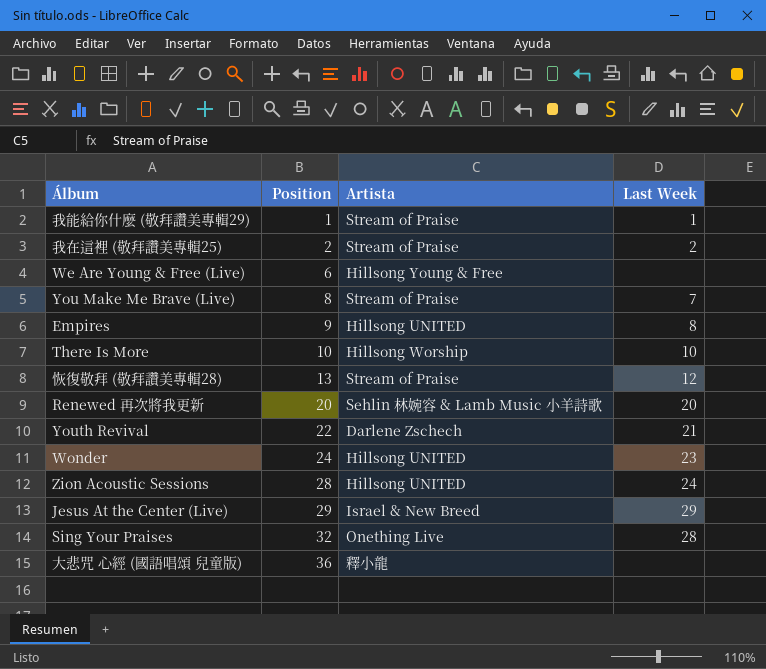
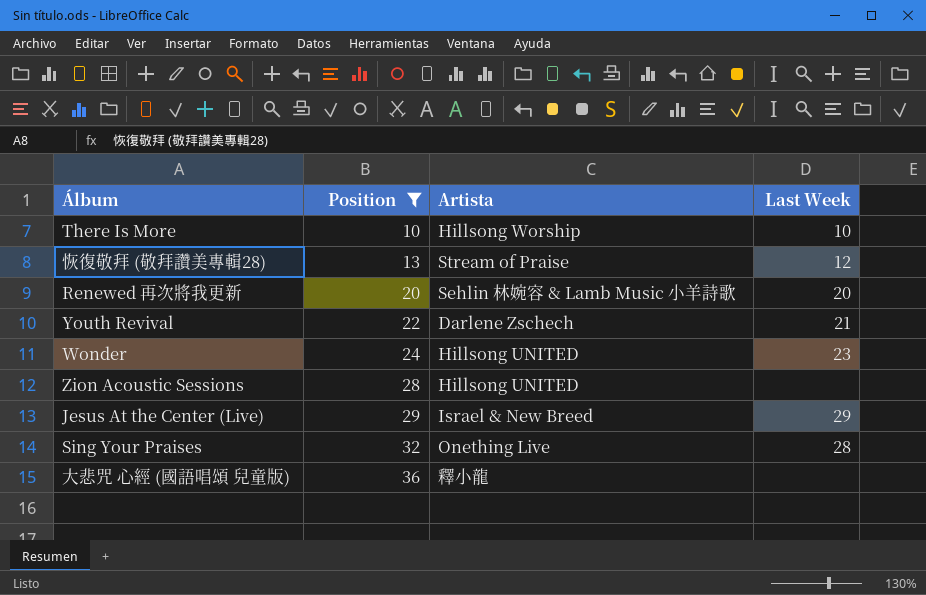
filter: none -> Position >= 10
Zion Acoustic Sessions | Last Week: 24 -> none

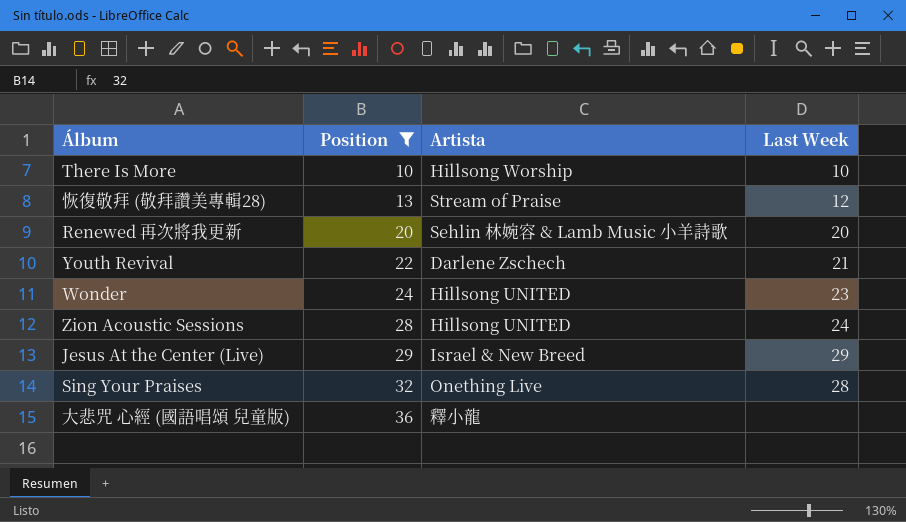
Zion Acoustic Sessions | Last Week: none -> 24

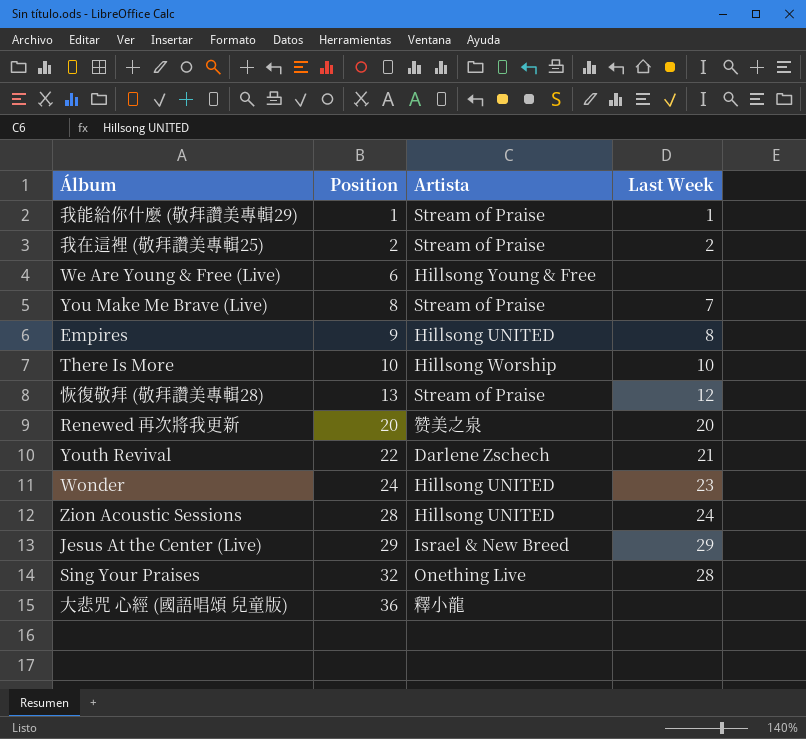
filter: Position >= 10 -> none
Renewed 再次將我更新 | Artista: Sehlin 林婉容 & Lamb Music 小羊詩歌 -> 赞美之泉

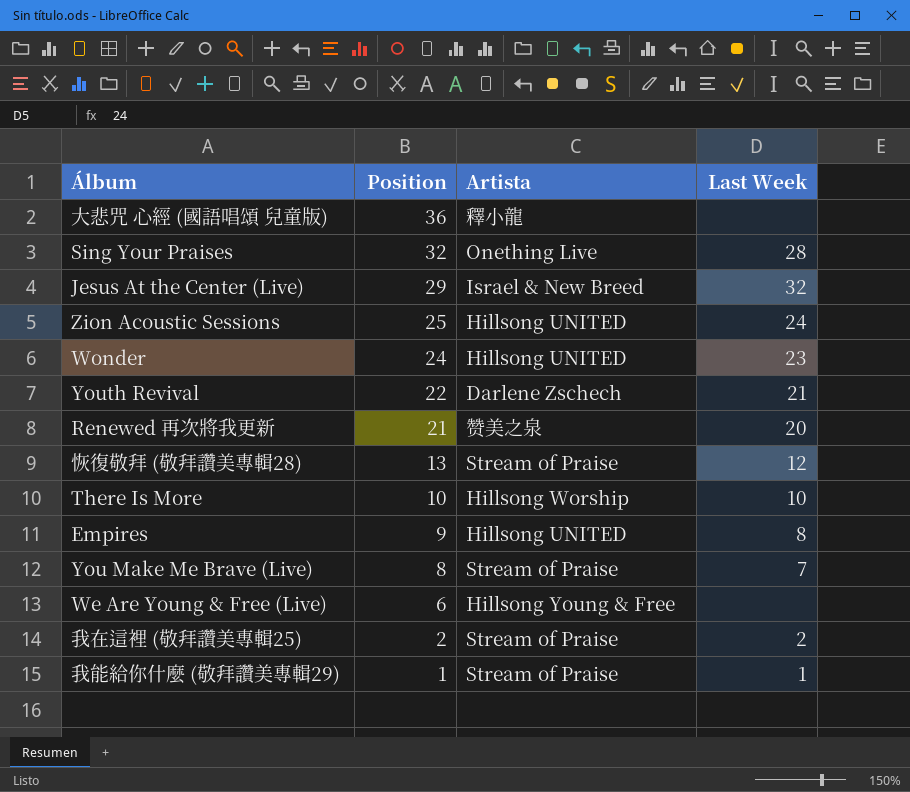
row order: Position ascending -> Position descending
Jesus At the Center (Live) | Last Week: 29 -> 32
Zion Acoustic Sessions | Position: 28 -> 25
Renewed 再次將我更新 | Position: 20 -> 21

